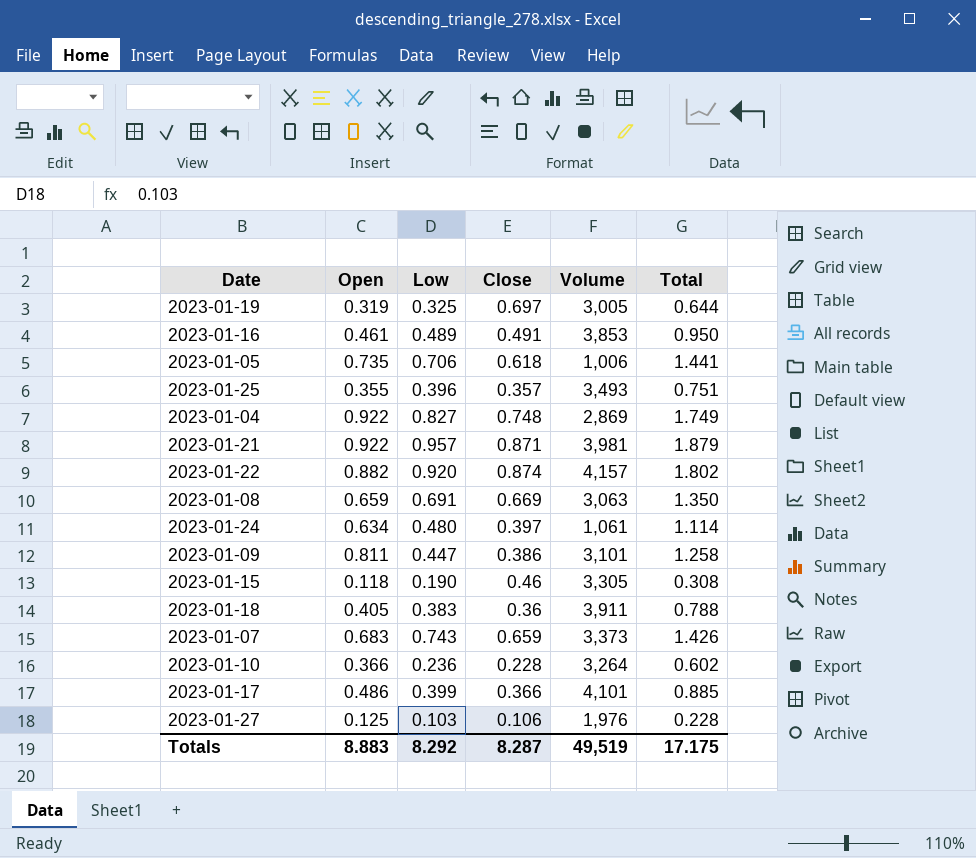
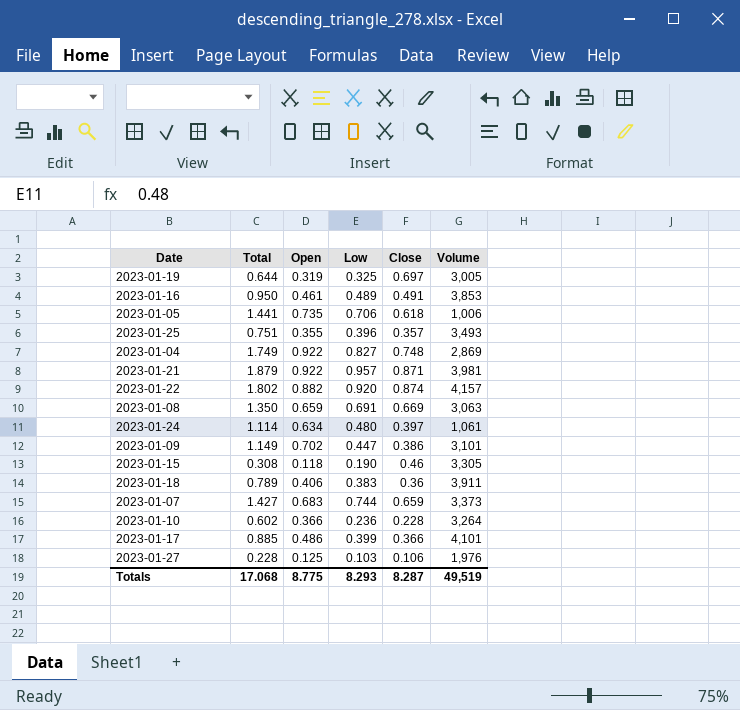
column Total | position: 6 -> 2
2023-01-09 | Total: 1.258 -> 1.149
2023-01-09 | Open: 0.811 -> 0.702
2023-01-18 | Total: 0.788 -> 0.789
2023-01-18 | Open: 0.405 -> 0.406
2023-01-07 | Total: 1.426 -> 1.427
2023-01-07 | Low: 0.743 -> 0.744
Totals | Total: 17.175 -> 17.068
Totals | Open: 8.883 -> 8.775
Totals | Low: 8.292 -> 8.293

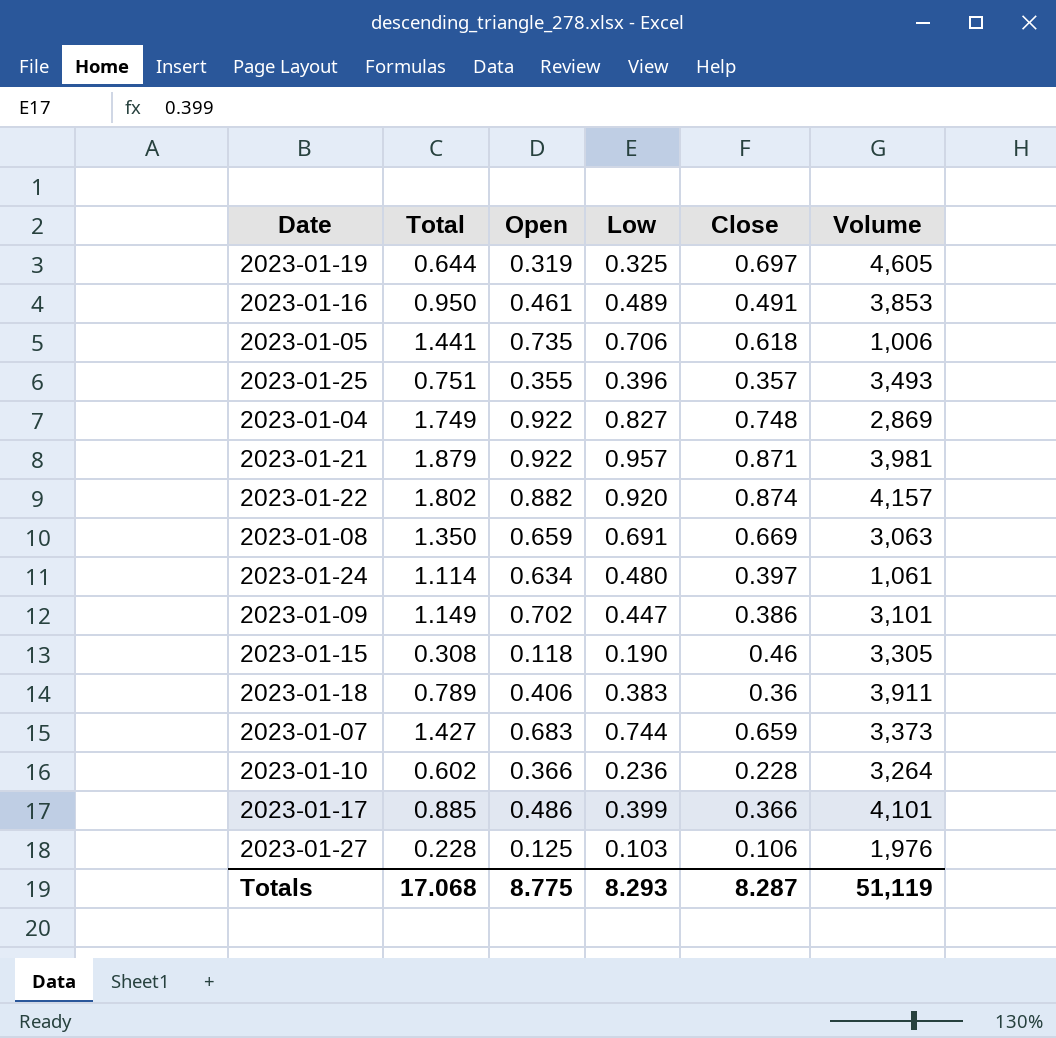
2023-01-19 | Volume: 3,005 -> 4,605
Totals | Volume: 49,519 -> 51,119

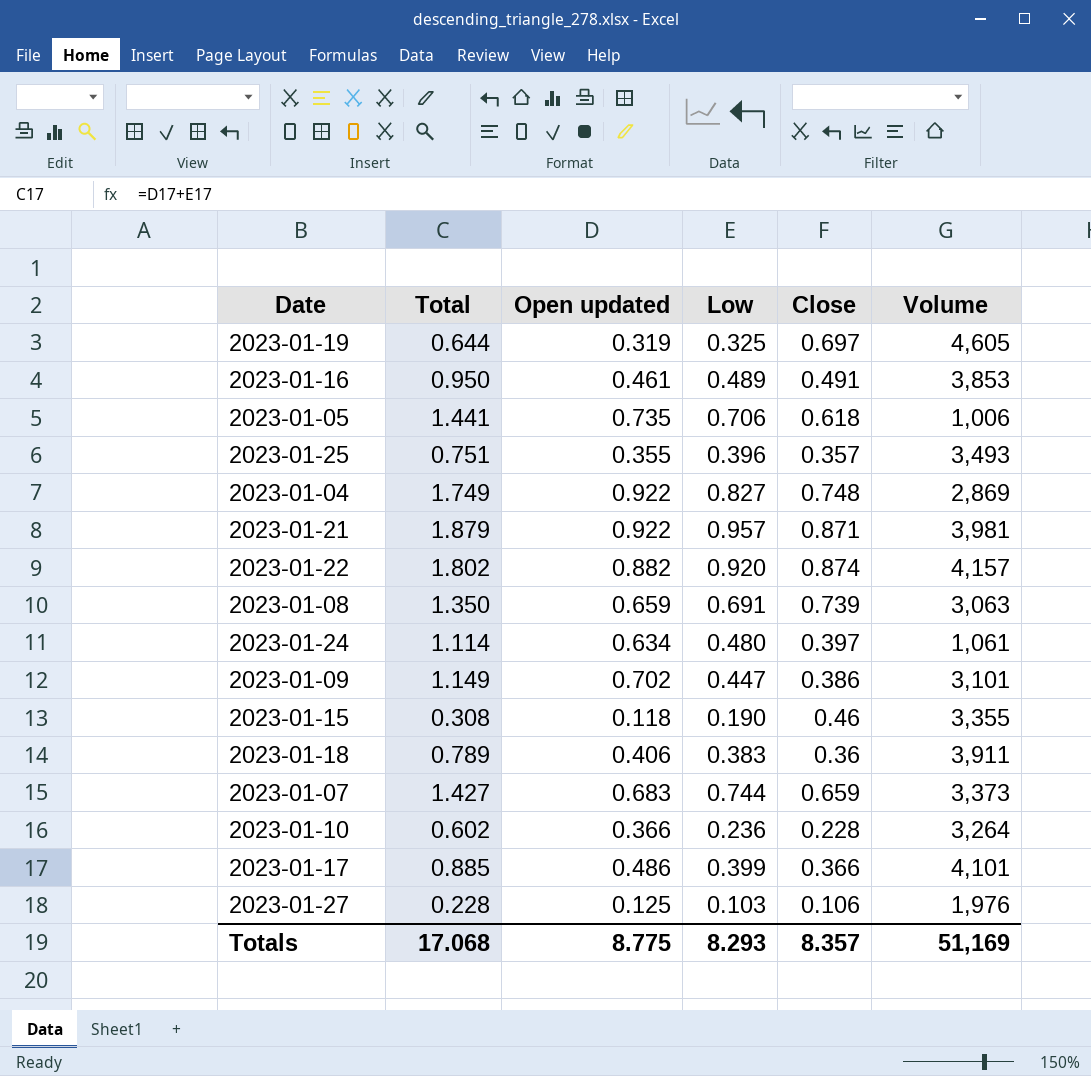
column name: Open -> Open updated
2023-01-08 | Close: 0.669 -> 0.739
2023-01-15 | Volume: 3,305 -> 3,355
Totals | Close: 8.287 -> 8.357
Totals | Volume: 51,119 -> 51,169

